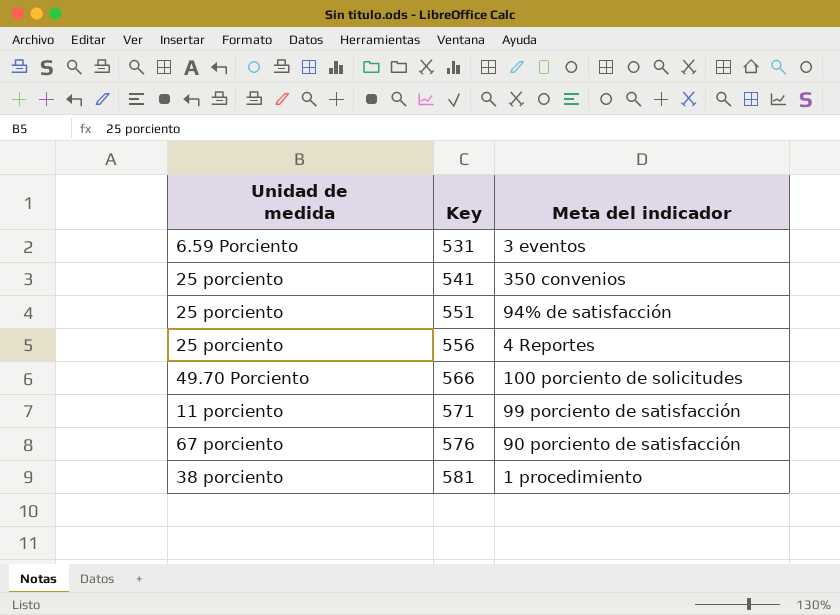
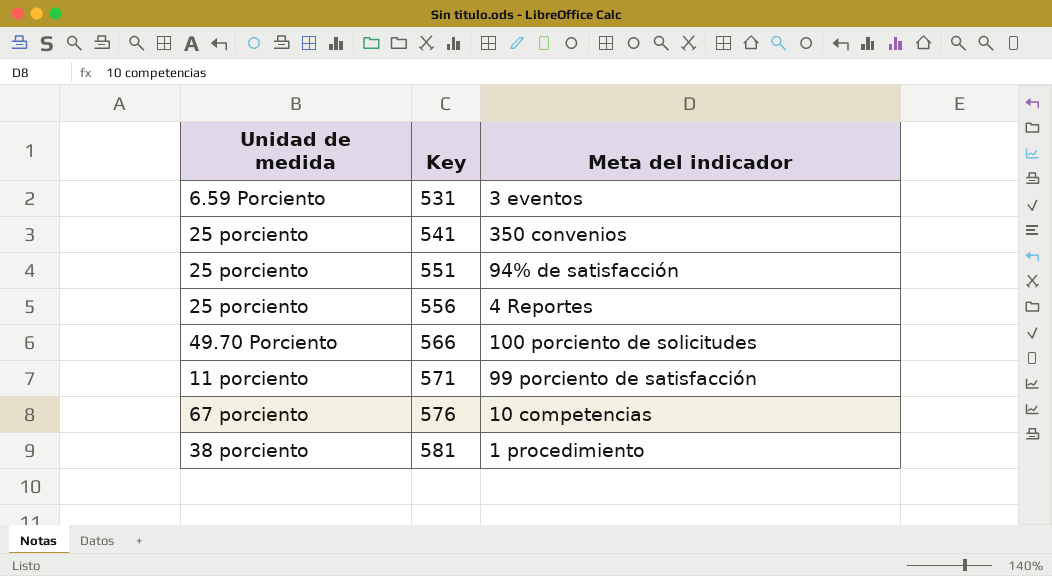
576 | Meta del indicador: 90 porciento de satisfacción -> 10 competencias

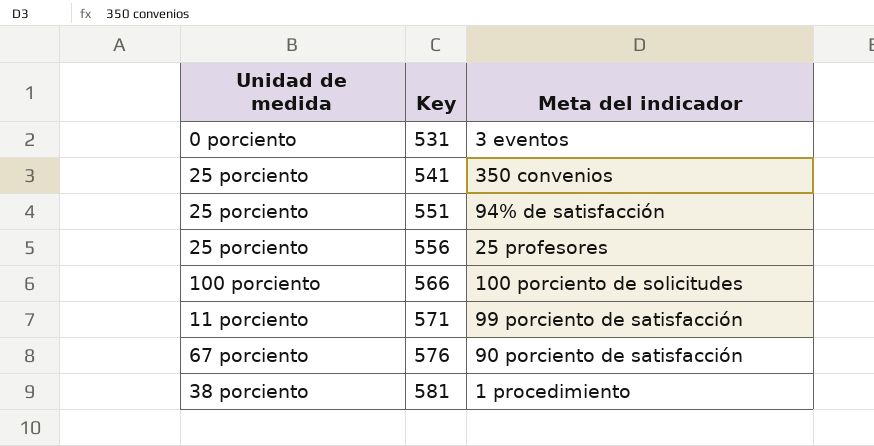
531 | Unidad de medida: 6.59 Porciento -> 0 porciento
556 | Meta del indicador: 4 Reportes -> 25 profesores
566 | Unidad de medida: 49.70 Porciento -> 100 porciento
576 | Meta del indicador: 10 competencias -> 90 porciento de satisfacción

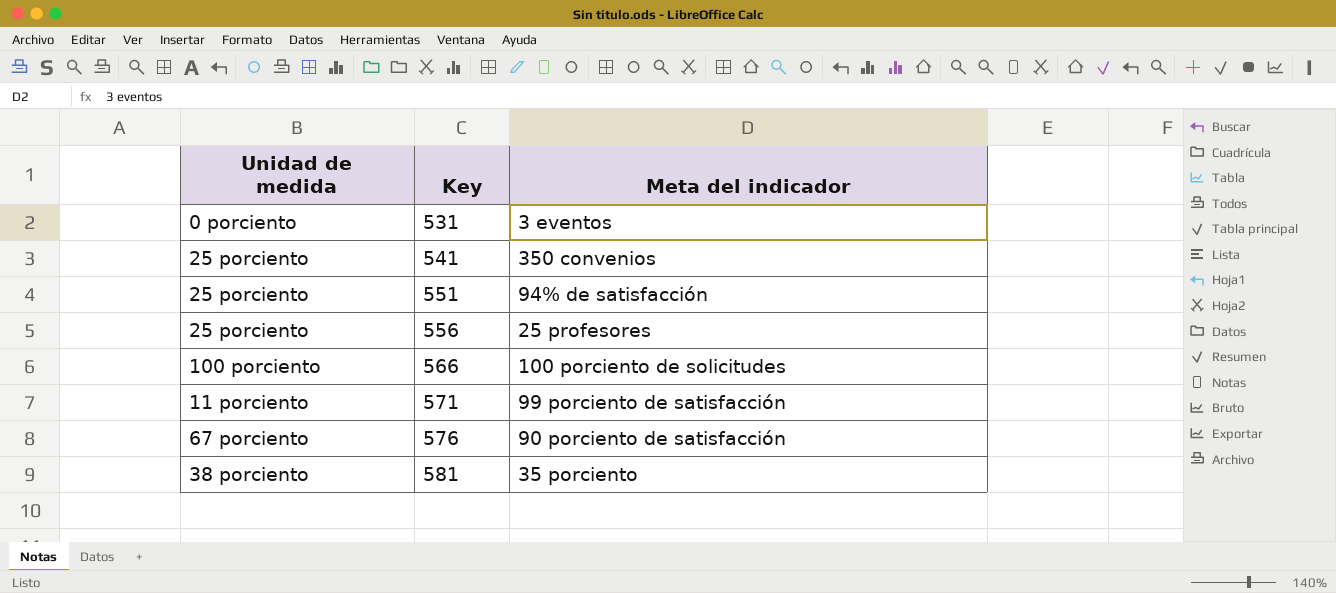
581 | Meta del indicador: 1 procedimiento -> 35 porciento

